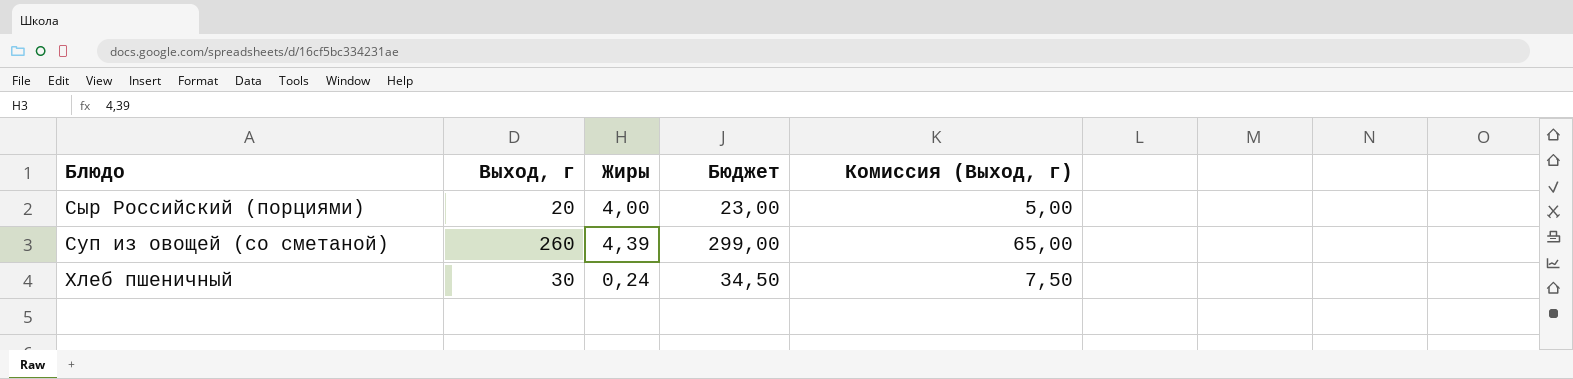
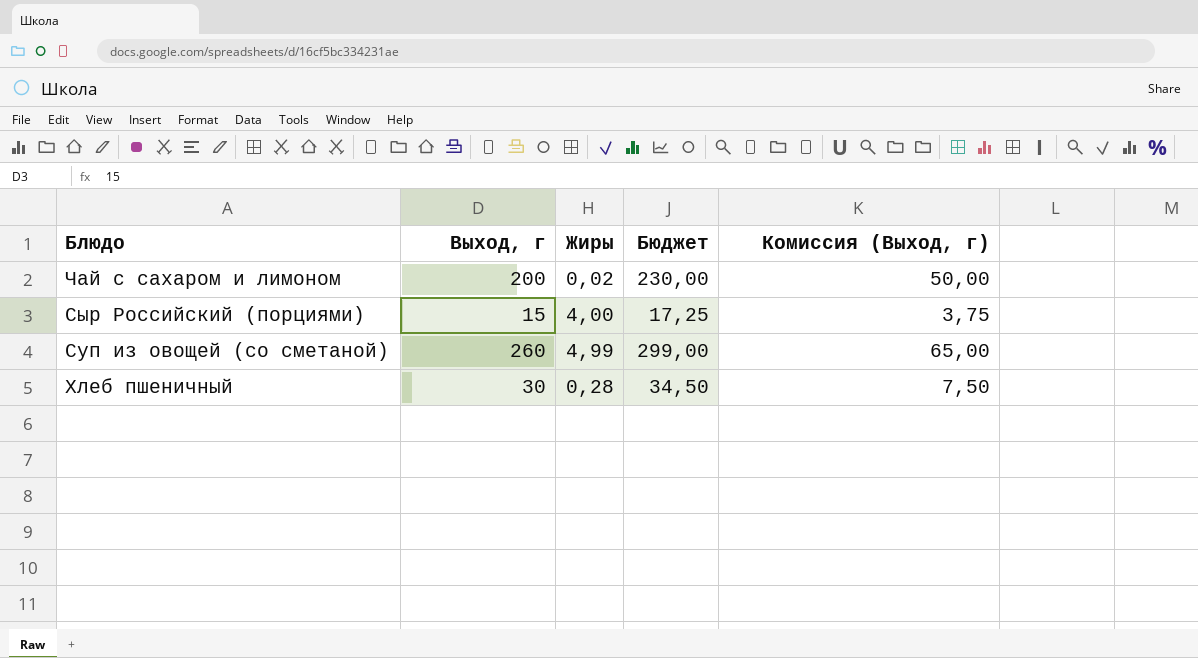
row Чай с сахаром и лимоном: none -> 200 | 0,02 | 230,00 | 50,00
Сыр Российский (порциями) | Выход, г: 20 -> 15
Сыр Российский (порциями) | Бюджет: 23,00 -> 17,25
Сыр Российский (порциями) | Комиссия (Выход, г): 5,00 -> 3,75
Суп из овощей (со сметаной) | Жиры: 4,39 -> 4,99
Хлеб пшеничный | Жиры: 0,24 -> 0,28

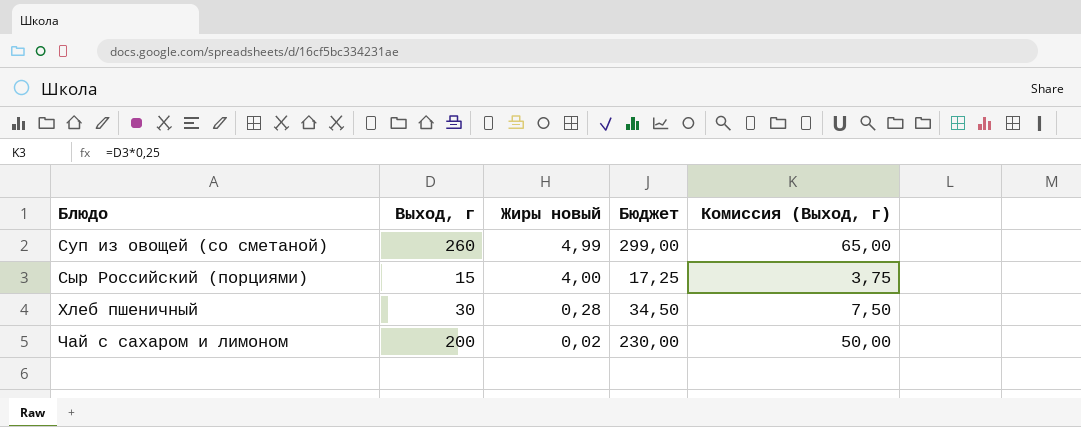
row order: none -> Блюдо ascending
column name: Жиры -> Жиры новый

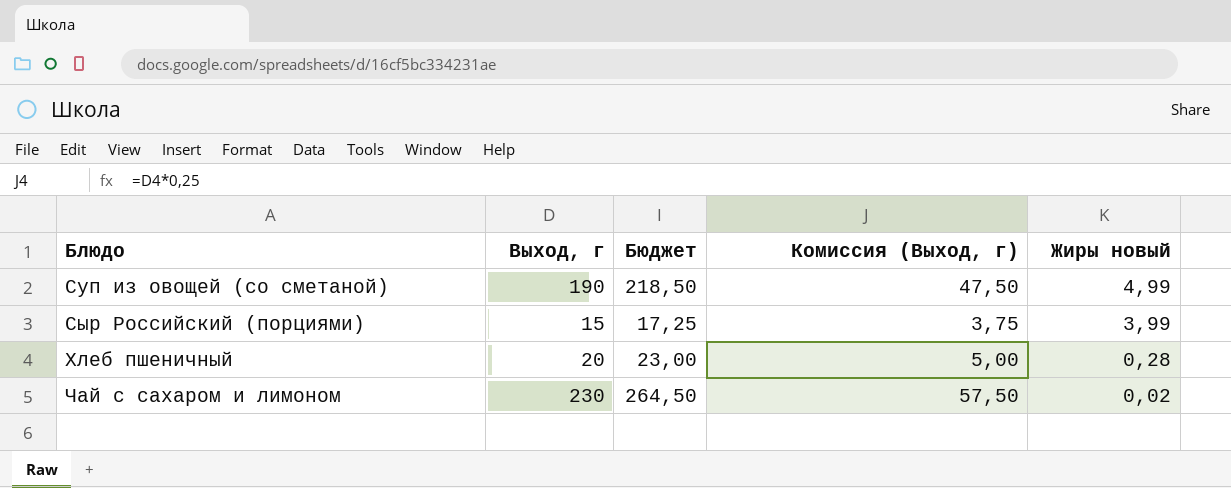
column Жиры новый | position: 3 -> 5
Суп из овощей (со сметаной) | Выход, г: 260 -> 190
Суп из овощей (со сметаной) | Бюджет: 299,00 -> 218,50
Суп из овощей (со сметаной) | Комиссия (Выход, г): 65,00 -> 47,50
Сыр Российский (порциями) | Жиры новый: 4,00 -> 3,99
Хлеб пшеничный | Выход, г: 30 -> 20
Хлеб пшеничный | Бюджет: 34,50 -> 23,00
Хлеб пшеничный | Комиссия (Выход, г): 7,50 -> 5,00
Чай с сахаром и лимоном | Выход, г: 200 -> 230
Чай с сахаром и лимоном | Бюджет: 230,00 -> 264,50
Чай с сахаром и лимоном | Комиссия (Выход, г): 50,00 -> 57,50

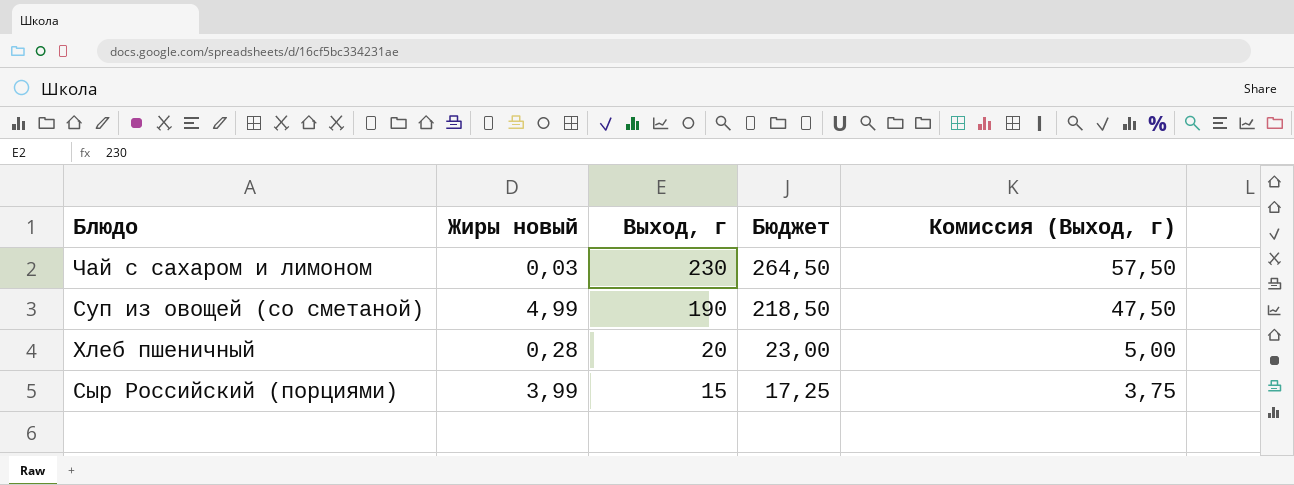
row order: Блюдо ascending -> Выход, г descending
column Жиры новый | position: 5 -> 2
Чай с сахаром и лимоном | Жиры новый: 0,02 -> 0,03

